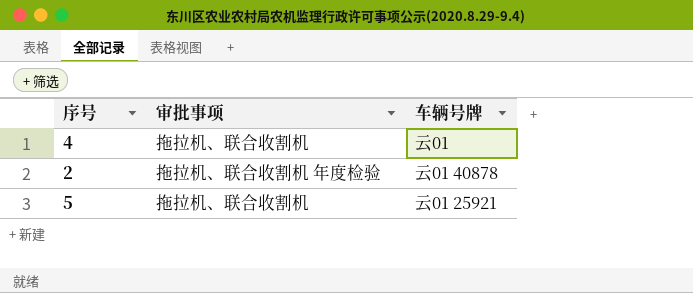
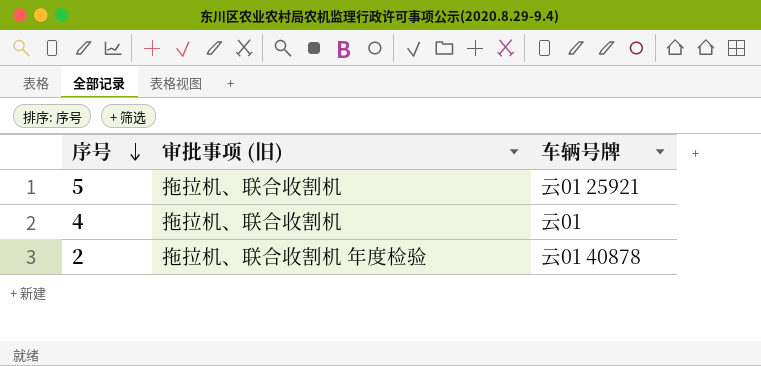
row order: none -> 序号 descending
column name: 审批事项 -> 审批事项 (旧)

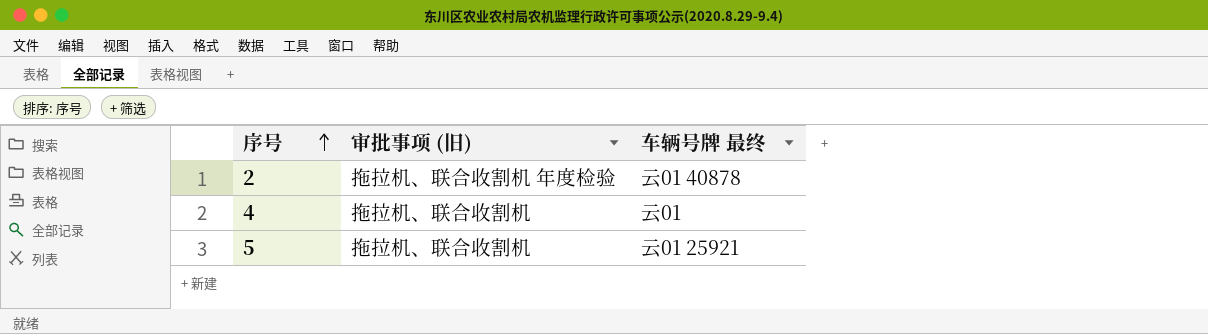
row order: 序号 descending -> 序号 ascending
column name: 车辆号牌 -> 车辆号牌 最终

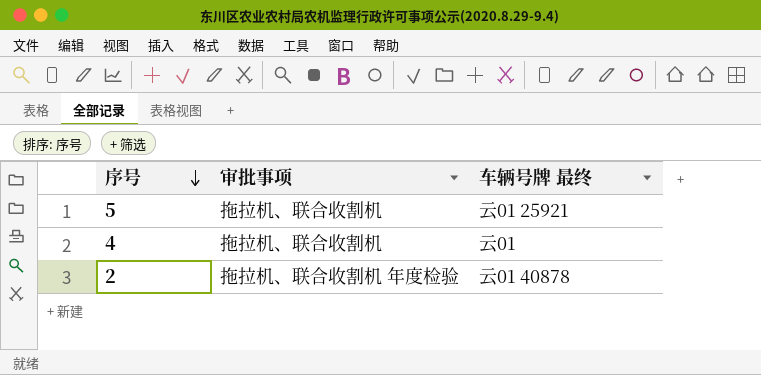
row order: 序号 ascending -> 序号 descending
column name: 审批事项 (旧) -> 审批事项

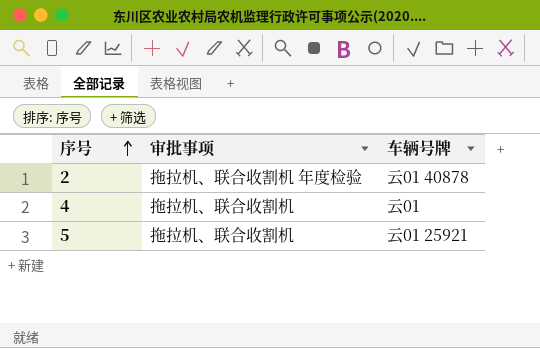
row order: 序号 descending -> 序号 ascending
column name: 车辆号牌 最终 -> 车辆号牌

